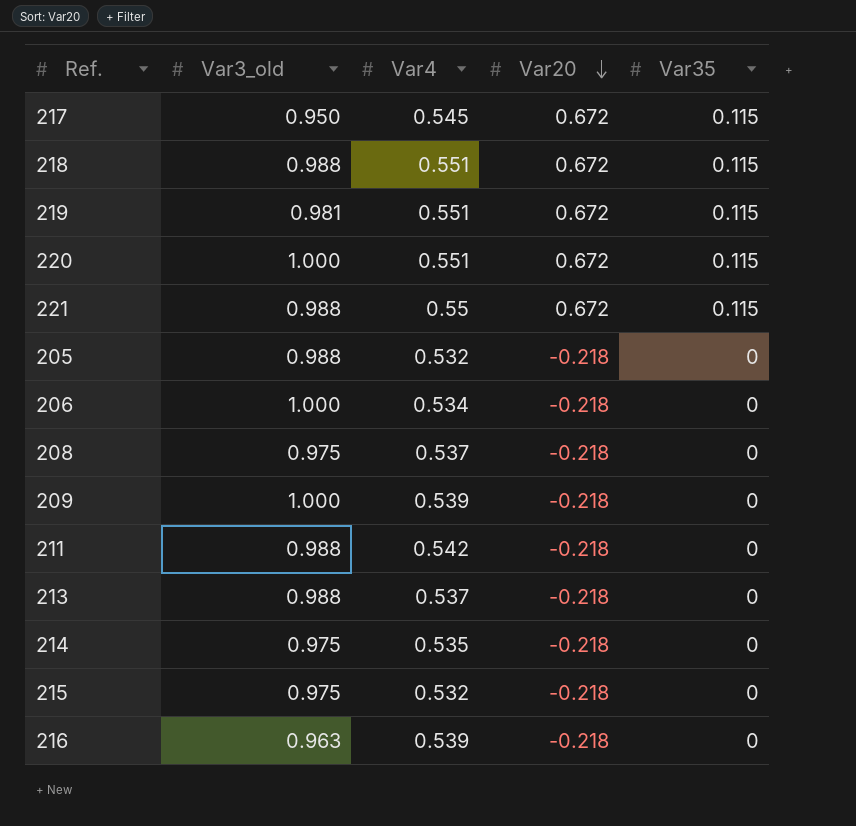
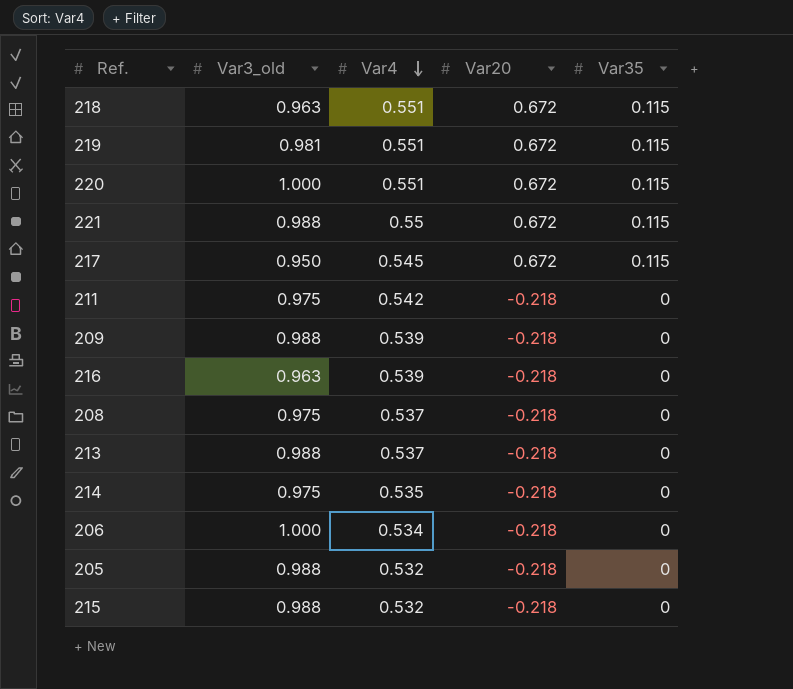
row order: Var20 descending -> Var4 descending
218 | Var3_old: 0.988 -> 0.963
211 | Var3_old: 0.988 -> 0.975
209 | Var3_old: 1.000 -> 0.988
215 | Var3_old: 0.975 -> 0.988

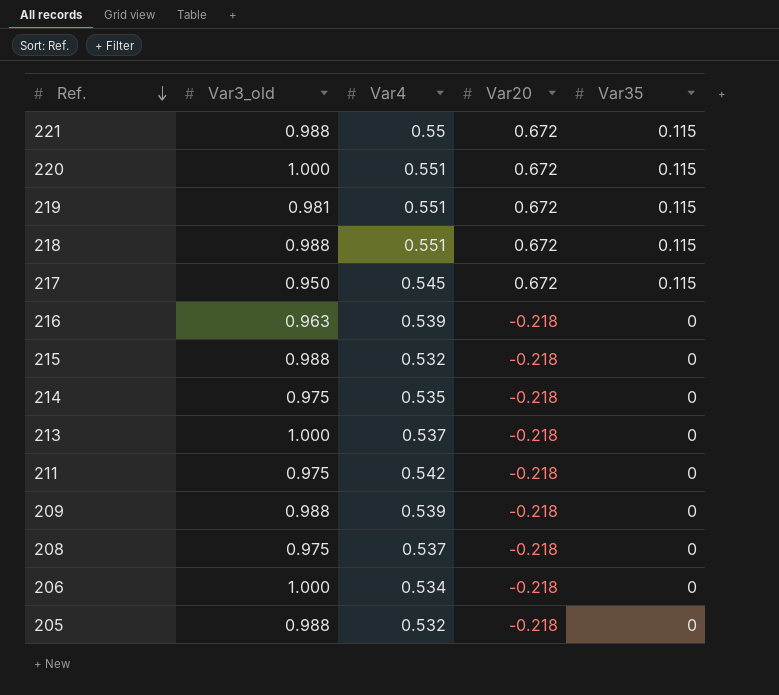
row order: Var4 descending -> Ref. descending
218 | Var3_old: 0.963 -> 0.988
213 | Var3_old: 0.988 -> 1.000

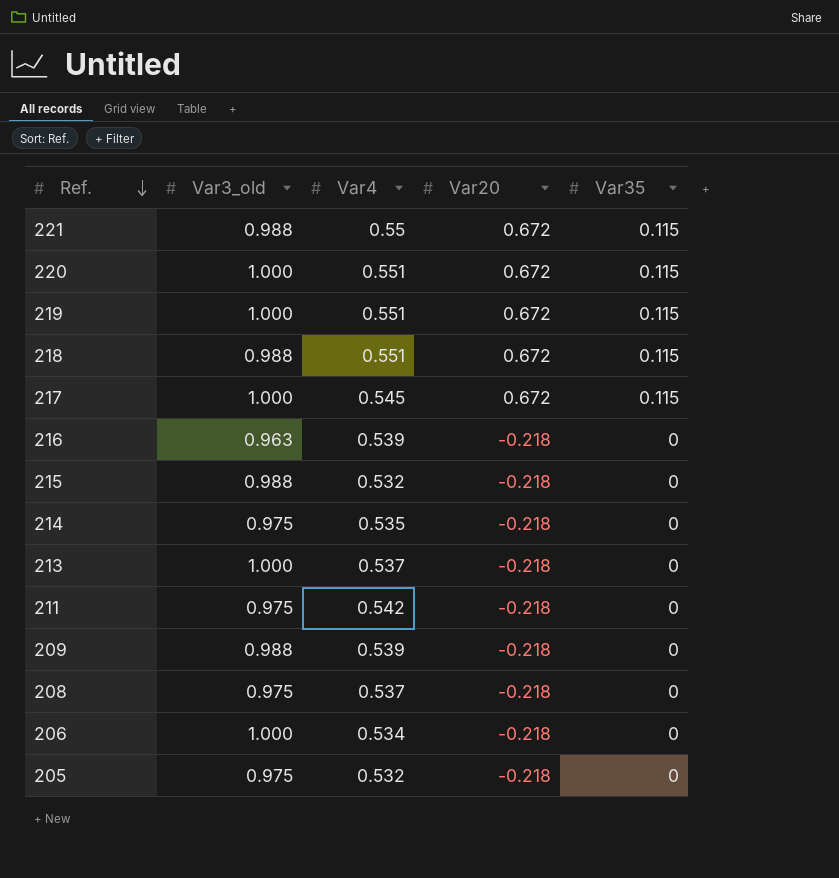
219 | Var3_old: 0.981 -> 1.000
217 | Var3_old: 0.950 -> 1.000
205 | Var3_old: 0.988 -> 0.975

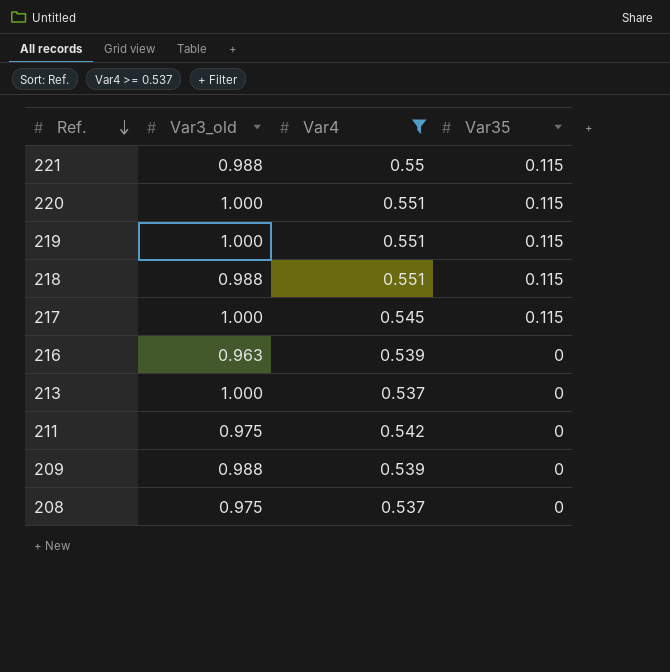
filter: none -> Var4 >= 0.537
column Var20 | position: 4 -> none

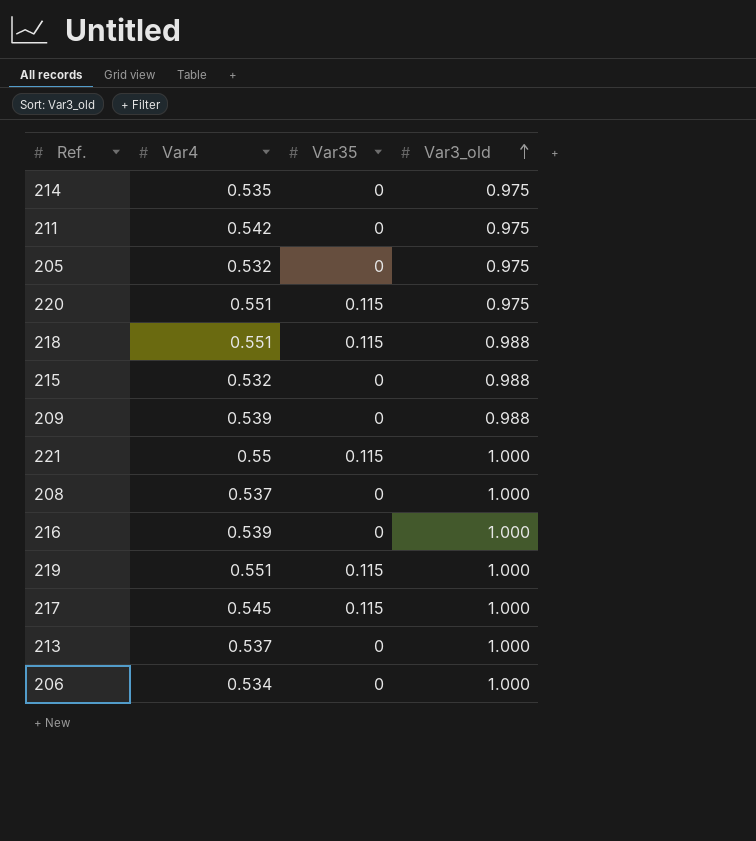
filter: Var4 >= 0.537 -> none
row order: Ref. descending -> Var3_old ascending
column Var3_old | position: 2 -> 4
220 | Var3_old: 1.000 -> 0.975
221 | Var3_old: 0.988 -> 1.000
208 | Var3_old: 0.975 -> 1.000
216 | Var3_old: 0.963 -> 1.000

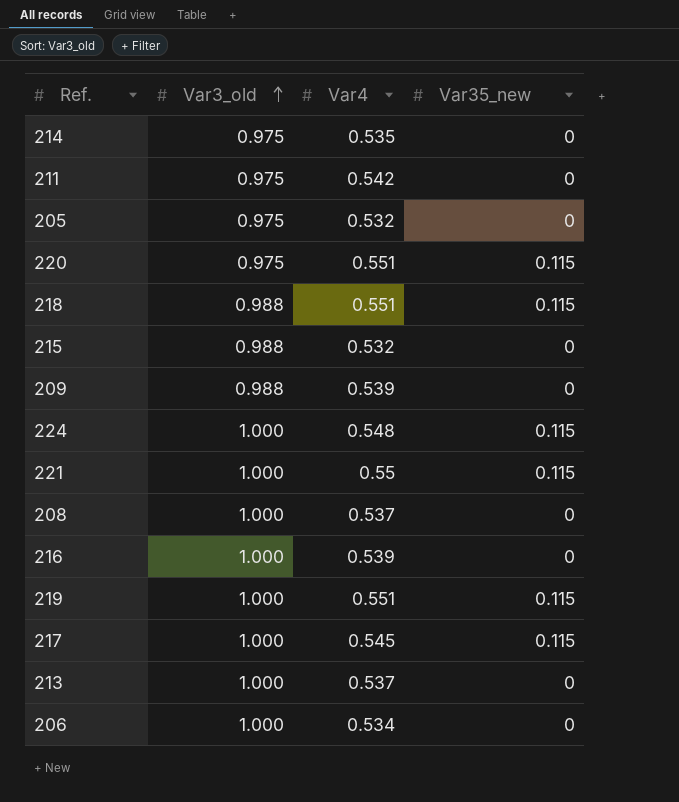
column Var3_old | position: 4 -> 2
column name: Var35 -> Var35_new
row 224: none -> 1.000 | 0.548 | 0.115

